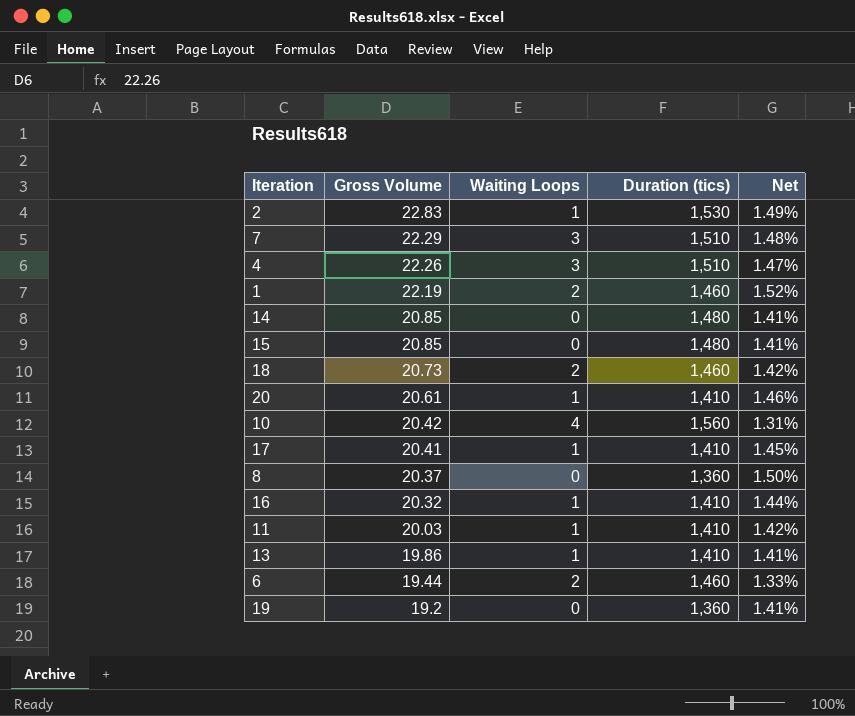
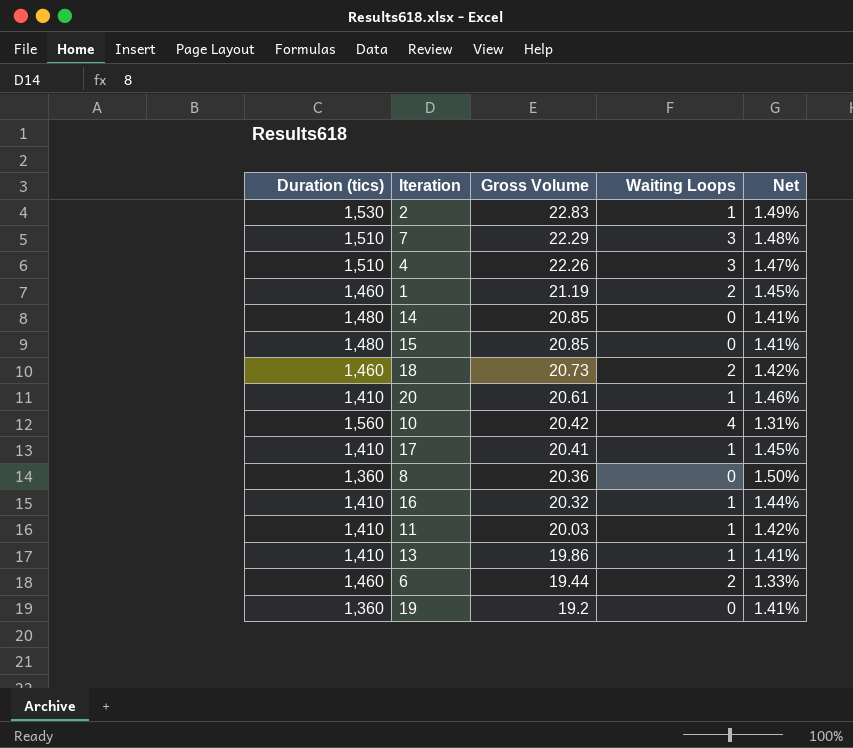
column Duration (tics) | position: 4 -> 1
1 | Gross Volume: 22.19 -> 21.19
1 | Net: 1.52% -> 1.45%
8 | Gross Volume: 20.37 -> 20.36

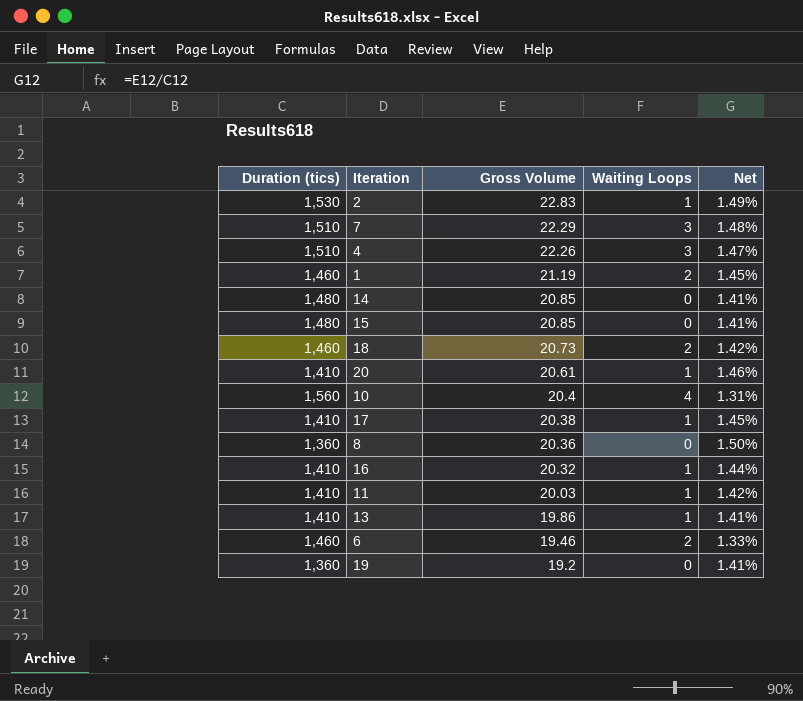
10 | Gross Volume: 20.42 -> 20.4
17 | Gross Volume: 20.41 -> 20.38
6 | Gross Volume: 19.44 -> 19.46

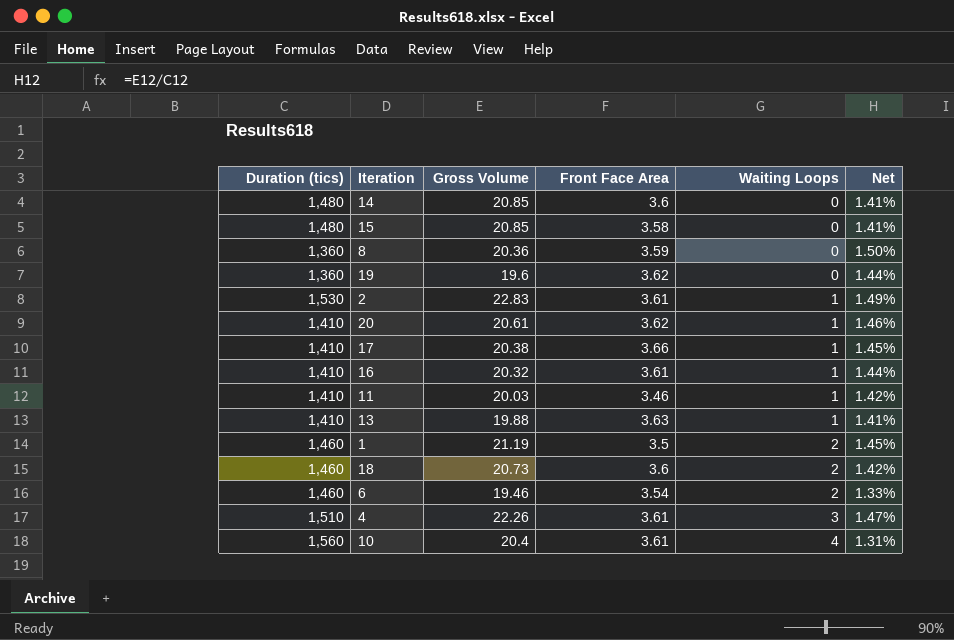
row order: Gross Volume descending -> Waiting Loops ascending
column Front Face Area | position: none -> 4
row 7: 1,510 | 22.29 | 3 | 1.48% -> none
19 | Gross Volume: 19.2 -> 19.6
19 | Net: 1.41% -> 1.44%
13 | Gross Volume: 19.86 -> 19.88

